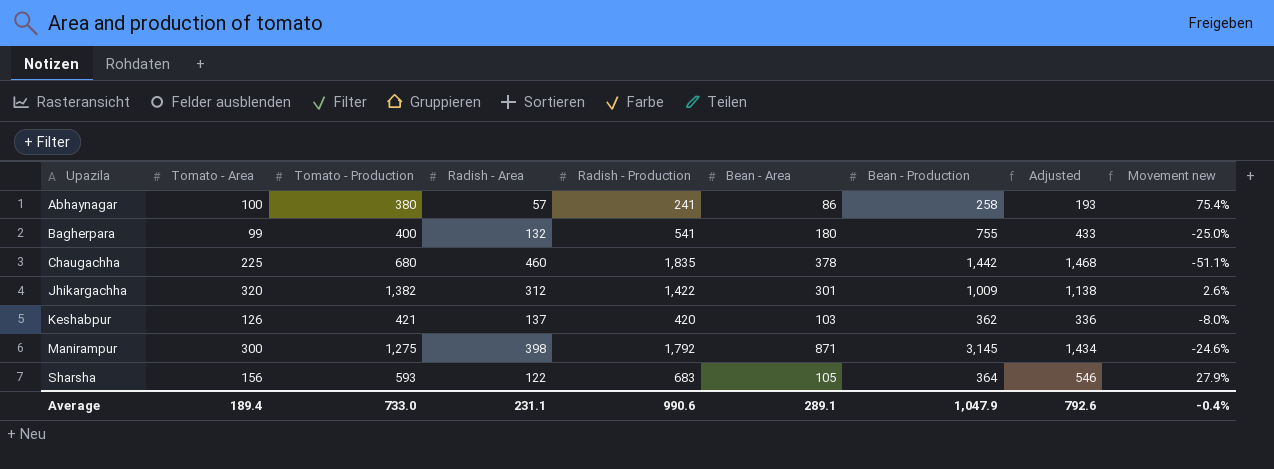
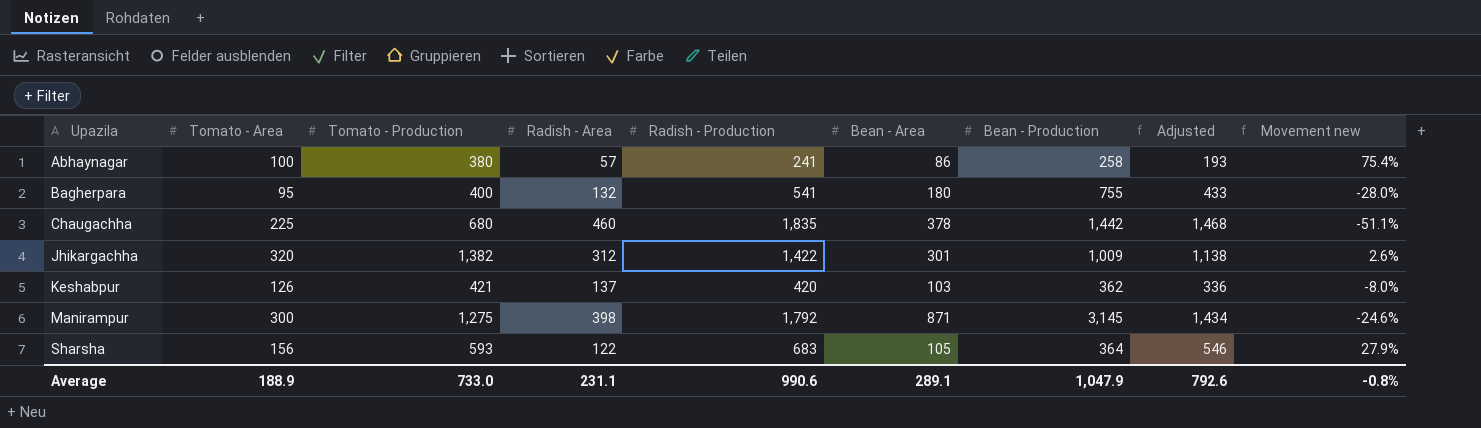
Bagherpara | Tomato - Area: 99 -> 95
Bagherpara | Movement new: -25.0% -> -28.0%
Average | Tomato - Area: 189.4 -> 188.9
Average | Movement new: -0.4% -> -0.8%

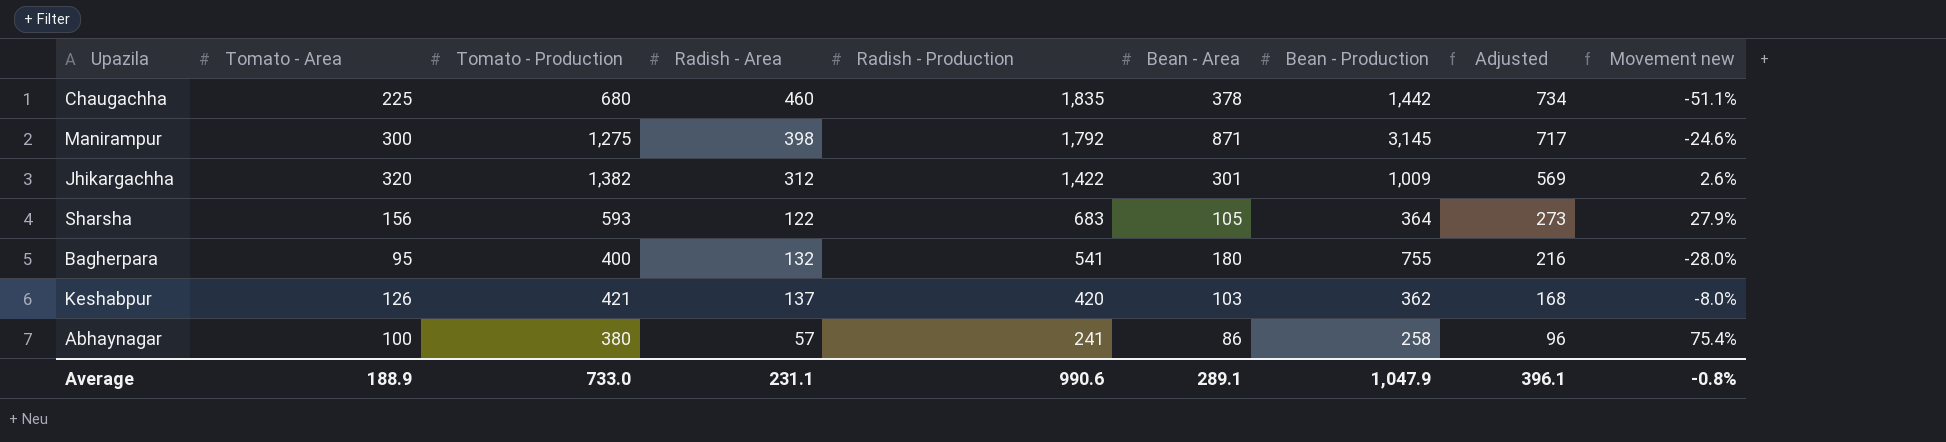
row order: Upazila ascending -> Radish - Production descending
column Adjusted | formula: [Radish - Production] * 0.8 -> [Radish - Production] * 0.4
Average | Adjusted: 792.6 -> 396.1

